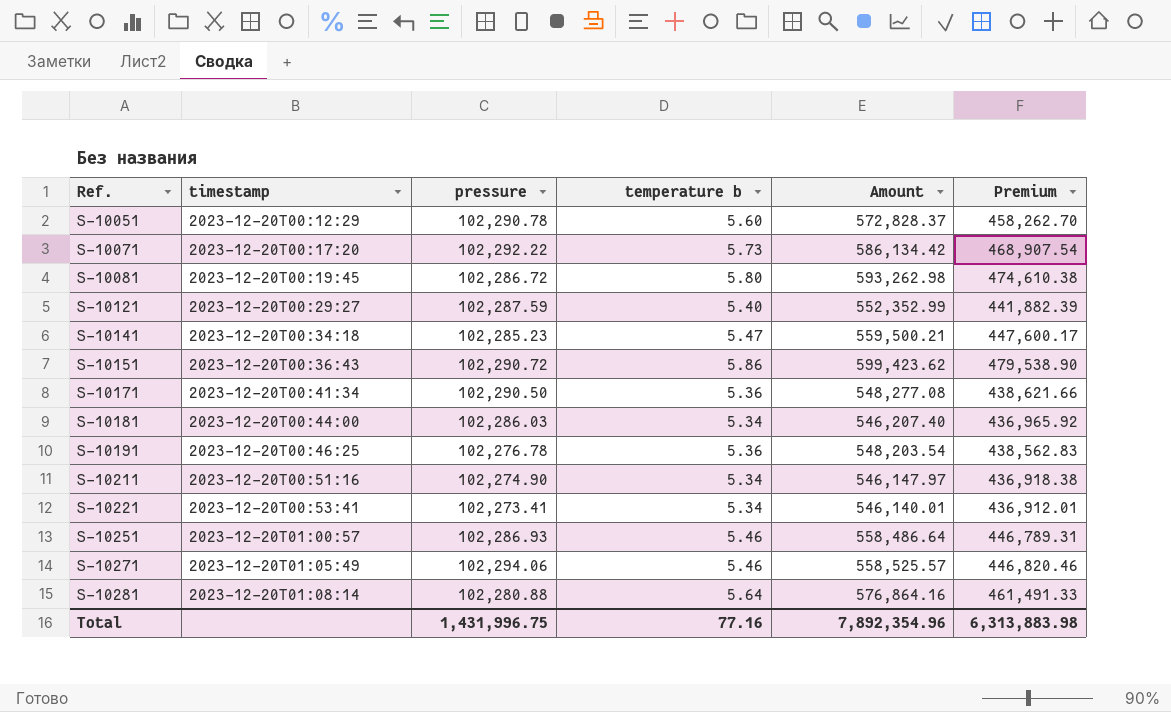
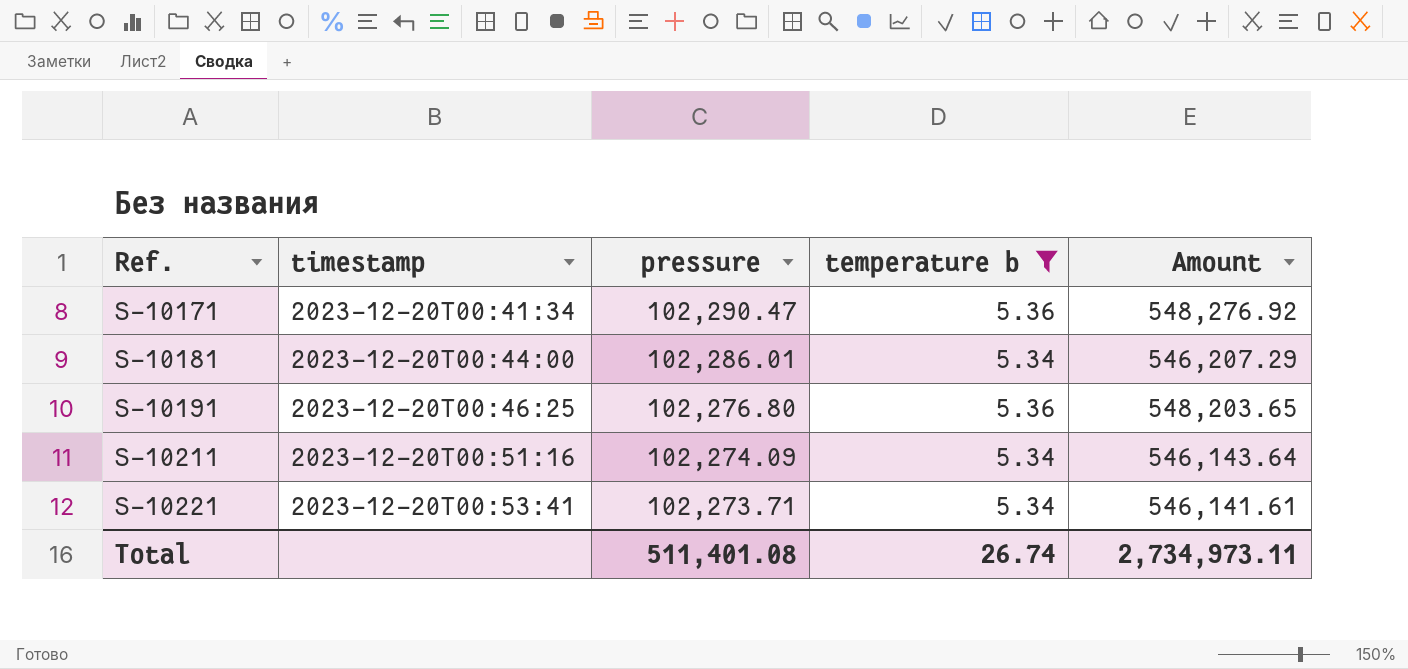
filter: none -> temperature b <= 5.36
column Premium | formula: [Amount] * 0.8 -> none
S-10171 | pressure: 102,290.50 -> 102,290.47
S-10171 | Amount: 548,277.08 -> 548,276.92
S-10181 | pressure: 102,286.03 -> 102,286.01
S-10181 | Amount: 546,207.40 -> 546,207.29
S-10191 | pressure: 102,276.78 -> 102,276.80
S-10191 | Amount: 548,203.54 -> 548,203.65
S-10211 | pressure: 102,274.90 -> 102,274.09
S-10211 | Amount: 546,147.97 -> 546,143.64
S-10221 | pressure: 102,273.41 -> 102,273.71
S-10221 | Amount: 546,140.01 -> 546,141.61
Total | pressure: 1,431,996.75 -> 511,401.08
Total | temperature b: 77.16 -> 26.74
Total | Amount: 7,892,354.96 -> 2,734,973.11

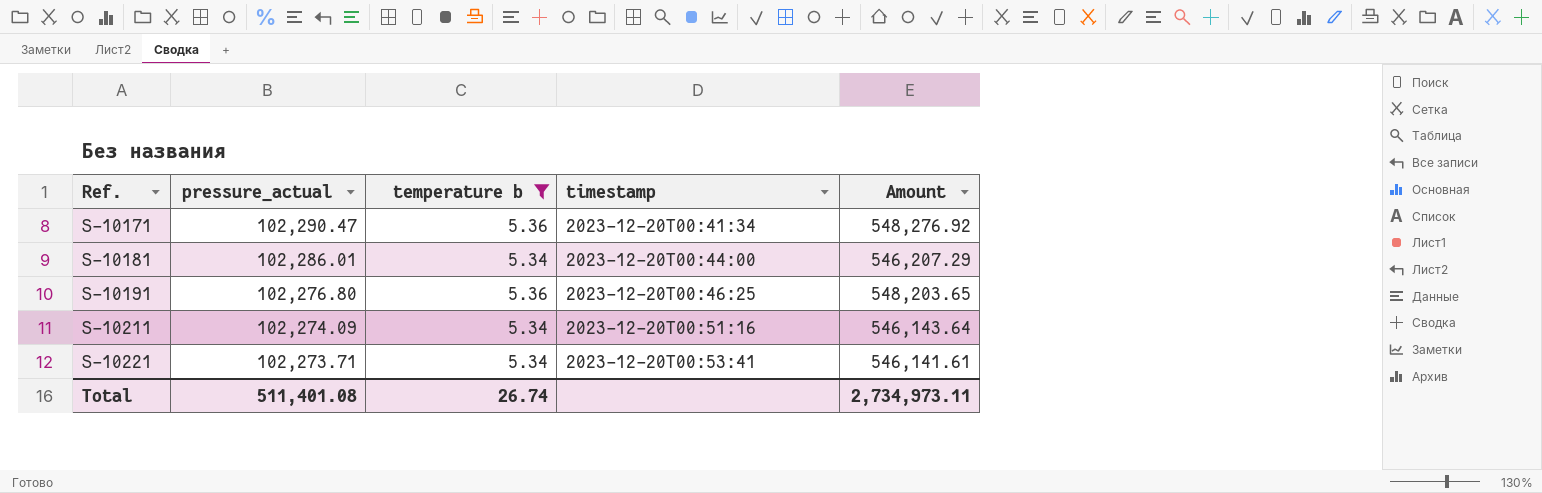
column name: pressure -> pressure_actual
column timestamp | position: 2 -> 4

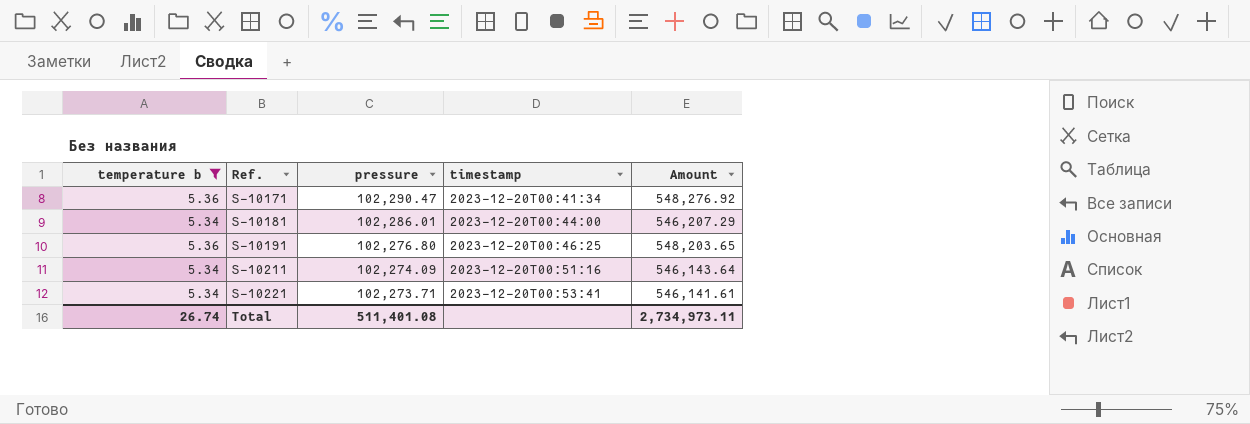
column temperature b | position: 3 -> 1
column name: pressure_actual -> pressure

